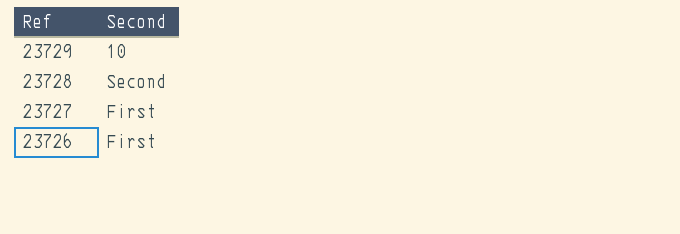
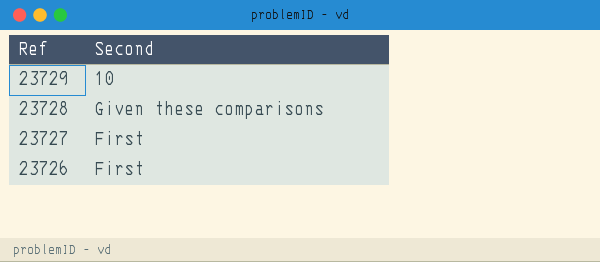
23728 | Second: Second -> Given these comparisons

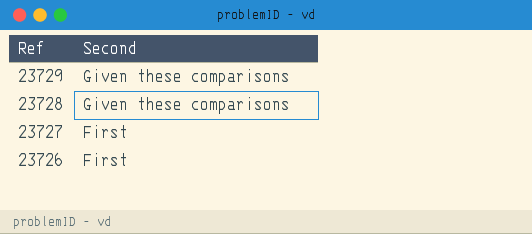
23729 | Second: 10 -> Given these comparisons

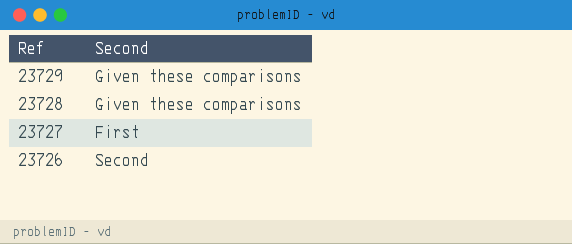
23726 | Second: First -> Second

